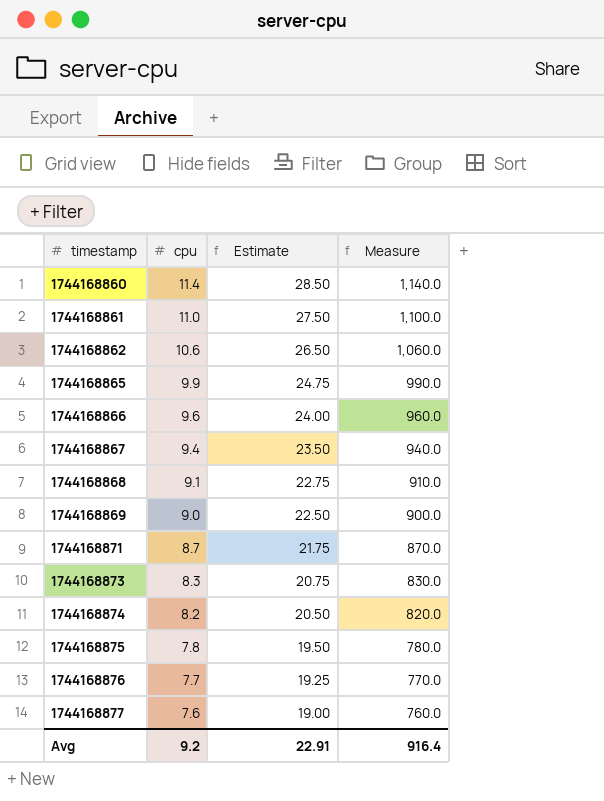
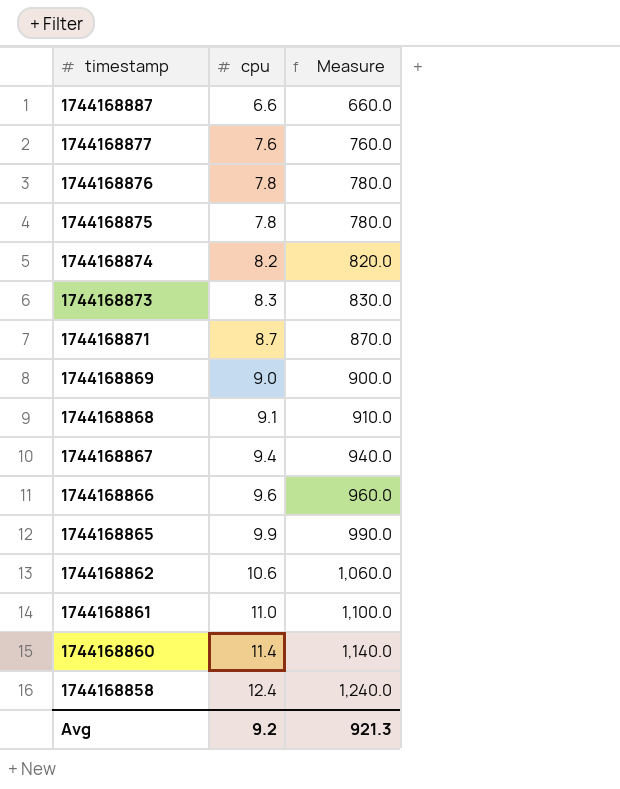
row order: timestamp ascending -> timestamp descending
column Estimate | formula: [cpu] * 2.5 -> none
row 1744168887: none -> 6.6 | 660.0
1744168876 | cpu: 7.7 -> 7.8
1744168876 | Measure: 770.0 -> 780.0
row 1744168858: none -> 12.4 | 1,240.0
Avg | Measure: 916.4 -> 921.3

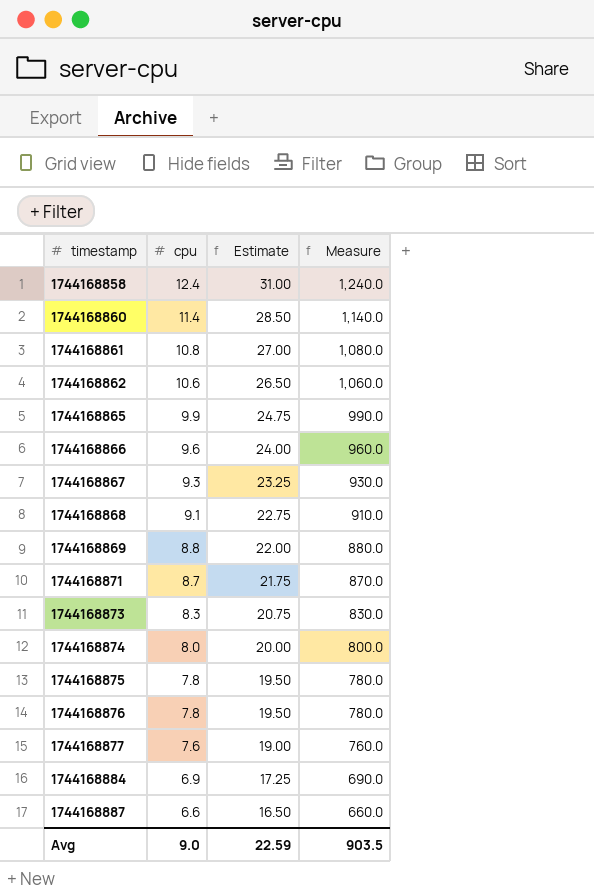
row order: timestamp descending -> timestamp ascending
column Estimate | formula: none -> [cpu] * 2.5
1744168861 | cpu: 11.0 -> 10.8
1744168861 | Measure: 1,100.0 -> 1,080.0
1744168867 | cpu: 9.4 -> 9.3
1744168867 | Measure: 940.0 -> 930.0
1744168869 | cpu: 9.0 -> 8.8
1744168869 | Measure: 900.0 -> 880.0
1744168874 | cpu: 8.2 -> 8.0
1744168874 | Measure: 820.0 -> 800.0
row 1744168884: none -> 6.9 | 17.25 | 690.0
Avg | cpu: 9.2 -> 9.0
Avg | Measure: 921.3 -> 903.5

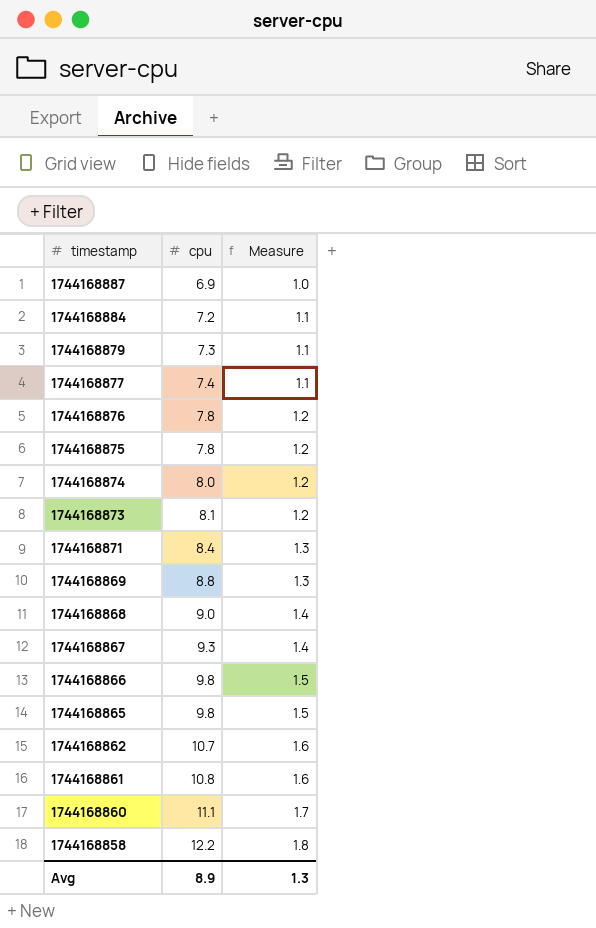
row order: timestamp ascending -> timestamp descending
column Estimate | formula: [cpu] * 2.5 -> none
column Measure | formula: [cpu] * 100 -> [cpu] * 0.15
1744168887 | cpu: 6.6 -> 6.9
1744168884 | cpu: 6.9 -> 7.2
row 1744168879: none -> 7.3 | 1.1
1744168877 | cpu: 7.6 -> 7.4
1744168873 | cpu: 8.3 -> 8.1
1744168871 | cpu: 8.7 -> 8.4
1744168868 | cpu: 9.1 -> 9.0
1744168866 | cpu: 9.6 -> 9.8
1744168865 | cpu: 9.9 -> 9.8
1744168862 | cpu: 10.6 -> 10.7
1744168860 | cpu: 11.4 -> 11.1
1744168858 | cpu: 12.4 -> 12.2
Avg | cpu: 9.0 -> 8.9
Avg | Measure: 903.5 -> 1.3

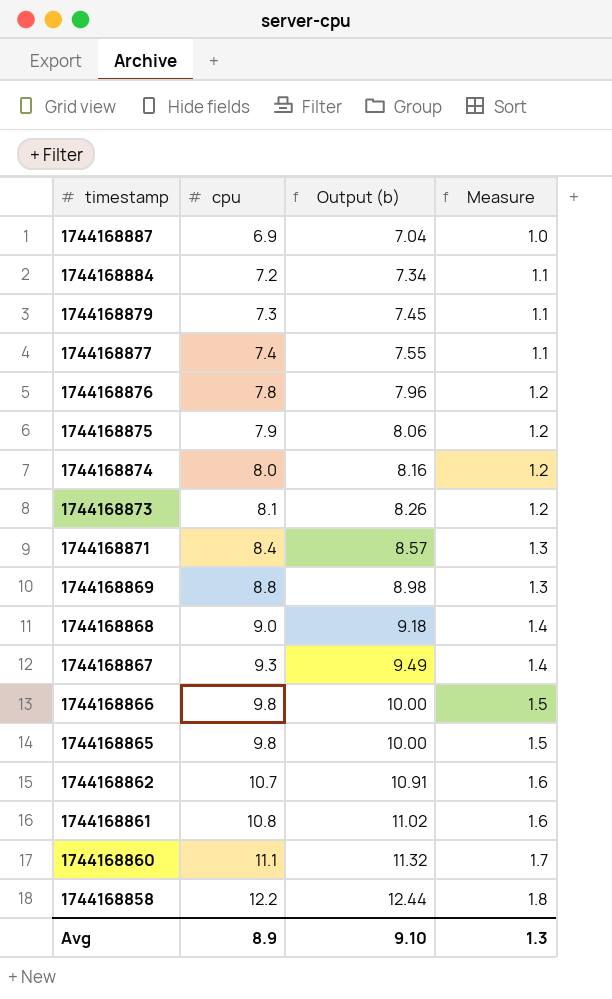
column Output (b) | formula: none -> [cpu] * 1.02
1744168875 | cpu: 7.8 -> 7.9

